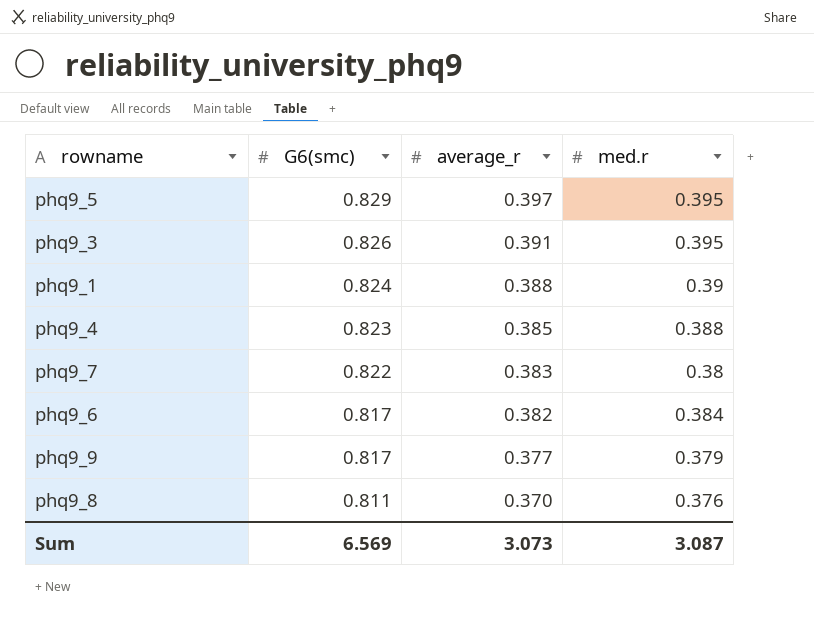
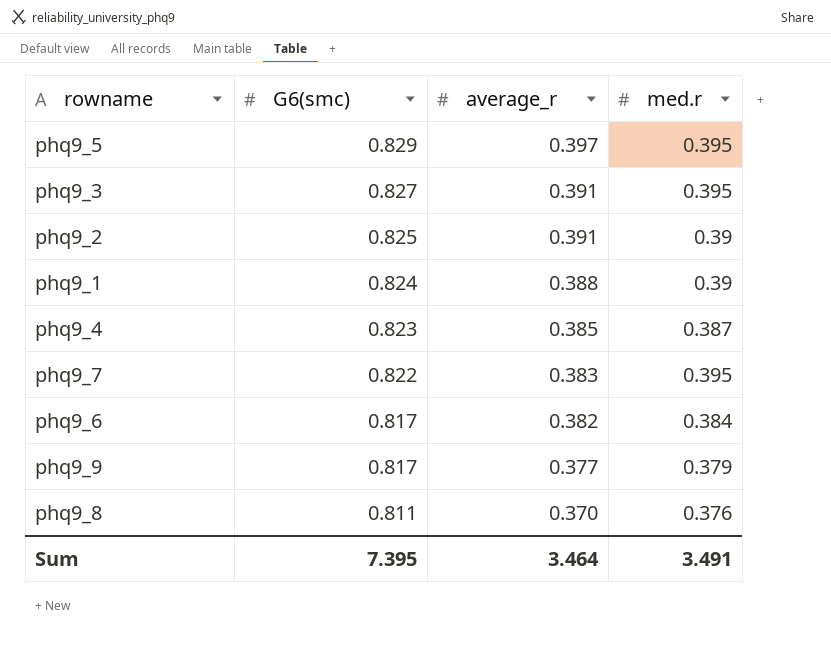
phq9_3 | G6(smc): 0.826 -> 0.827
row phq9_2: none -> 0.825 | 0.391 | 0.39
phq9_4 | med.r: 0.388 -> 0.387
phq9_7 | med.r: 0.38 -> 0.395
Sum | G6(smc): 6.569 -> 7.395
Sum | average_r: 3.073 -> 3.464
Sum | med.r: 3.087 -> 3.491

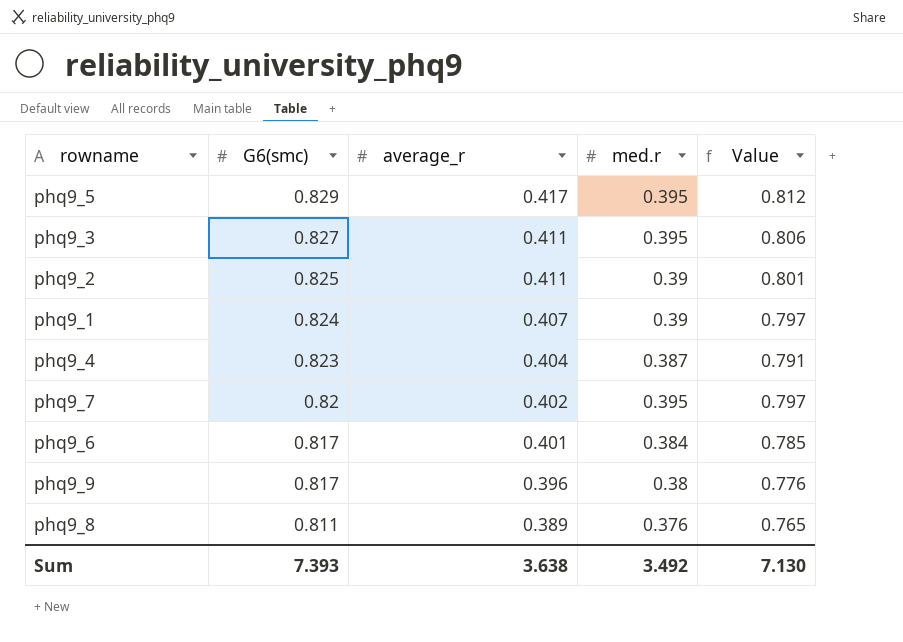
column Value | formula: none -> [average_r] + [med.r]
phq9_5 | average_r: 0.397 -> 0.417
phq9_3 | average_r: 0.391 -> 0.411
phq9_2 | average_r: 0.391 -> 0.411
phq9_1 | average_r: 0.388 -> 0.407
phq9_4 | average_r: 0.385 -> 0.404
phq9_7 | G6(smc): 0.822 -> 0.82
phq9_7 | average_r: 0.383 -> 0.402
phq9_6 | average_r: 0.382 -> 0.401
phq9_9 | average_r: 0.377 -> 0.396
phq9_9 | med.r: 0.379 -> 0.38
phq9_8 | average_r: 0.370 -> 0.389
Sum | G6(smc): 7.395 -> 7.393
Sum | average_r: 3.464 -> 3.638
Sum | med.r: 3.491 -> 3.492

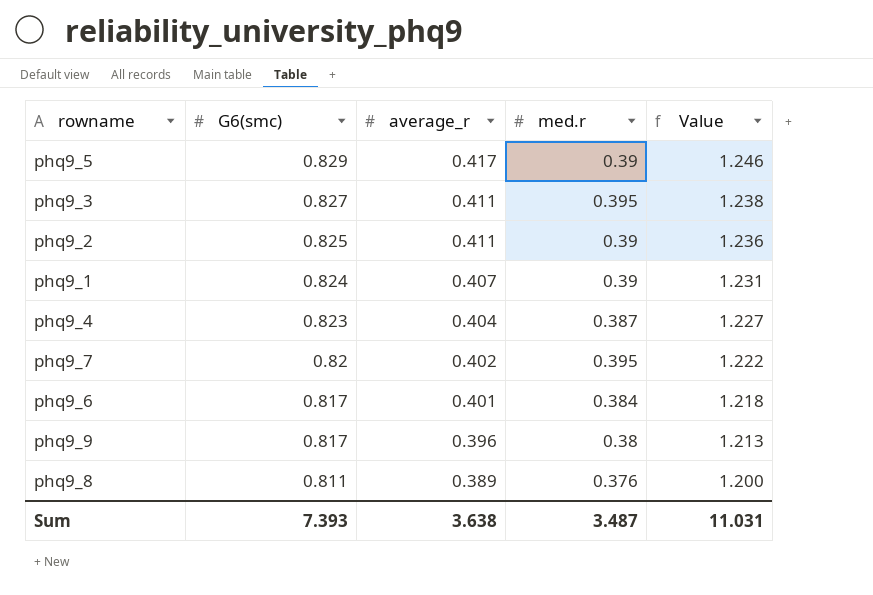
column Value | formula: [average_r] + [med.r] -> [G6(smc)] + [average_r]
phq9_5 | med.r: 0.395 -> 0.39
Sum | med.r: 3.492 -> 3.487
Sum | Value: 7.130 -> 11.031

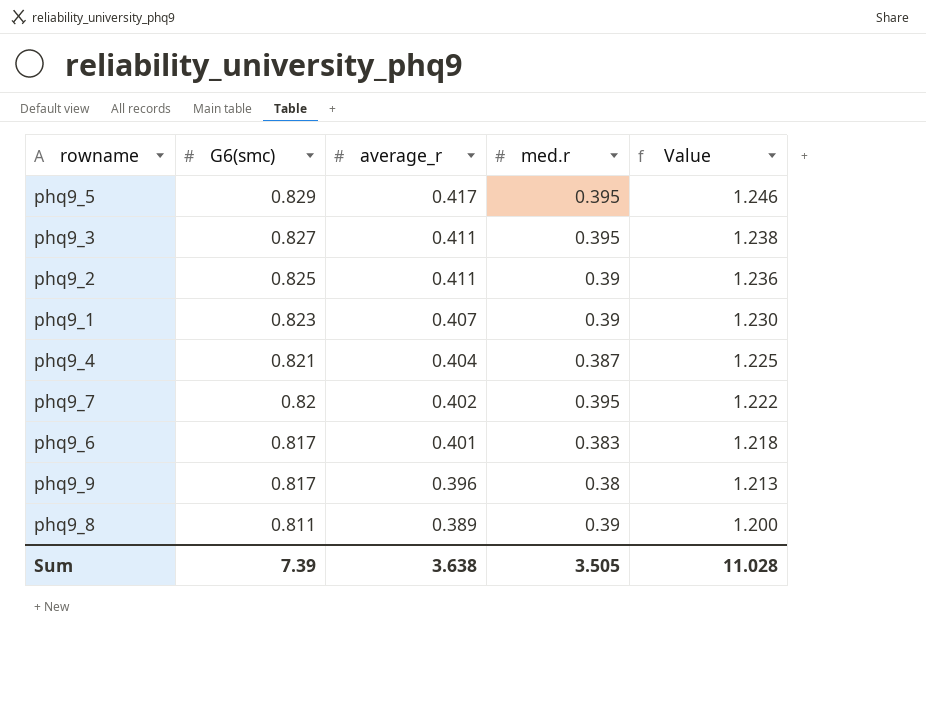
phq9_5 | med.r: 0.39 -> 0.395
phq9_1 | G6(smc): 0.824 -> 0.823
phq9_1 | Value: 1.231 -> 1.230
phq9_4 | G6(smc): 0.823 -> 0.821
phq9_4 | Value: 1.227 -> 1.225
phq9_6 | med.r: 0.384 -> 0.383
phq9_8 | med.r: 0.376 -> 0.39
Sum | G6(smc): 7.393 -> 7.39
Sum | med.r: 3.487 -> 3.505
Sum | Value: 11.031 -> 11.028

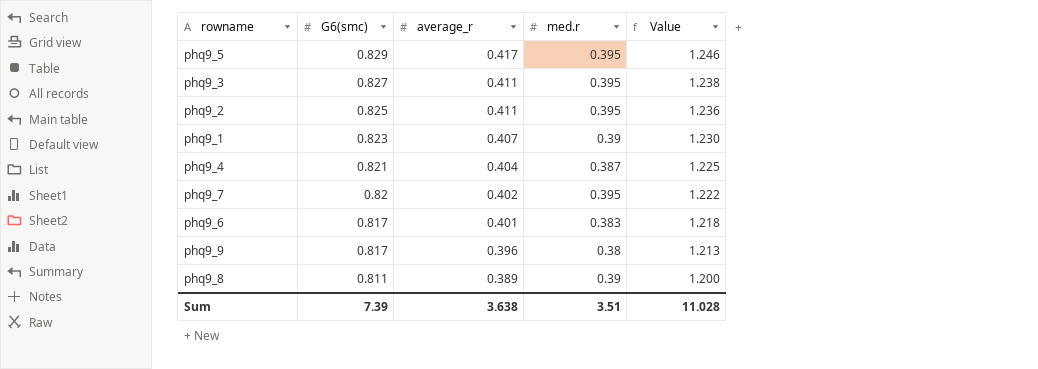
phq9_2 | med.r: 0.39 -> 0.395
Sum | med.r: 3.505 -> 3.51

